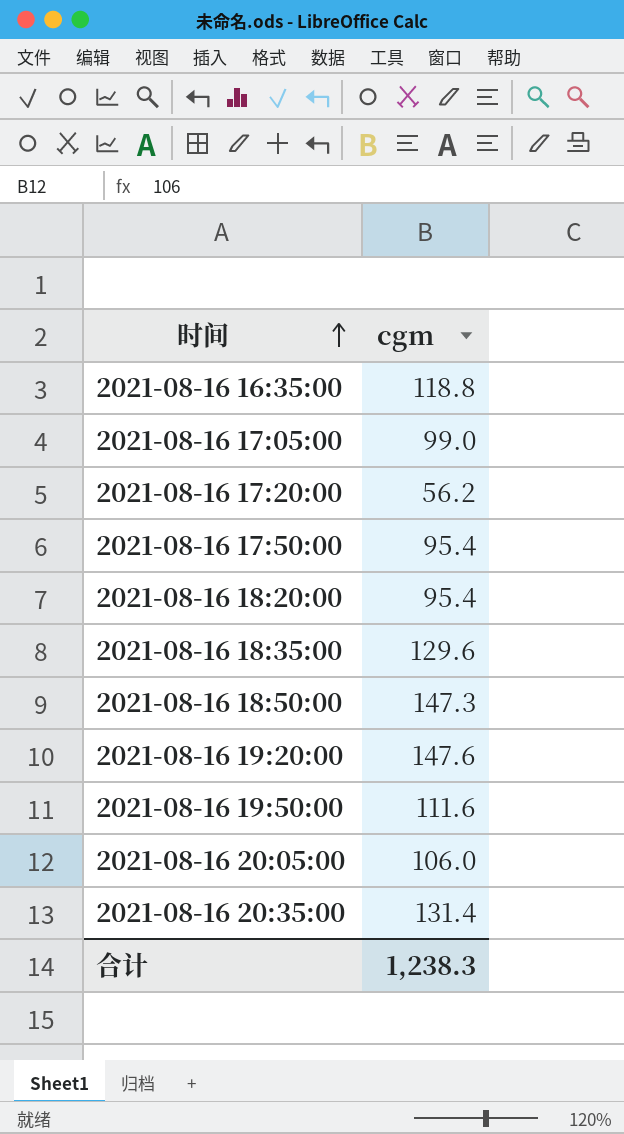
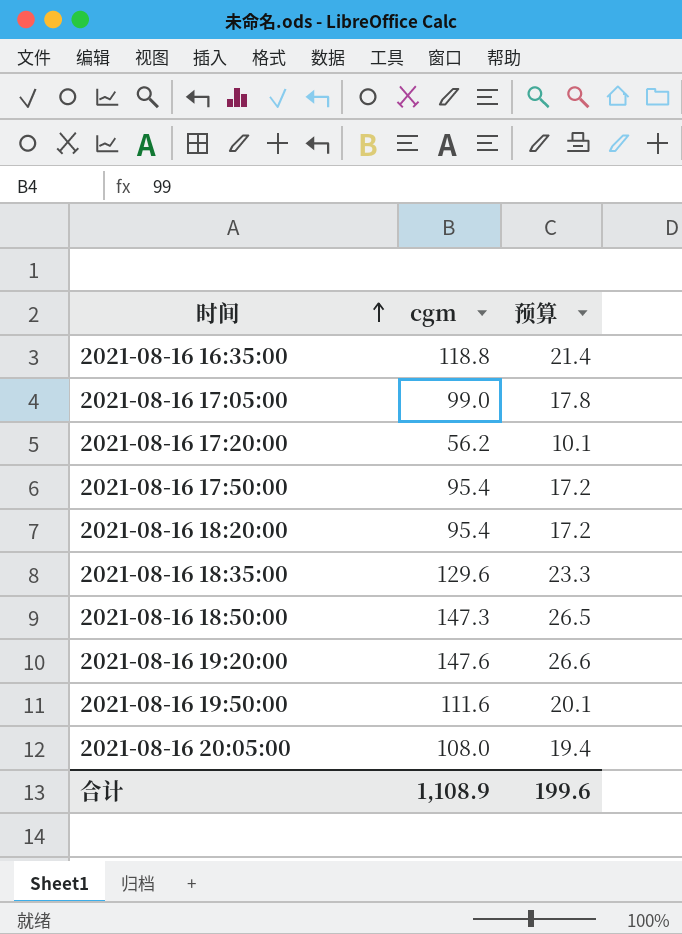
column 预算 | formula: none -> [cgm] * 0.18
row 2021-08-16 20:35:00: 131.4 -> none
2021-08-16 20:05:00 | cgm: 106.0 -> 108.0
合计 | cgm: 1,238.3 -> 1,108.9

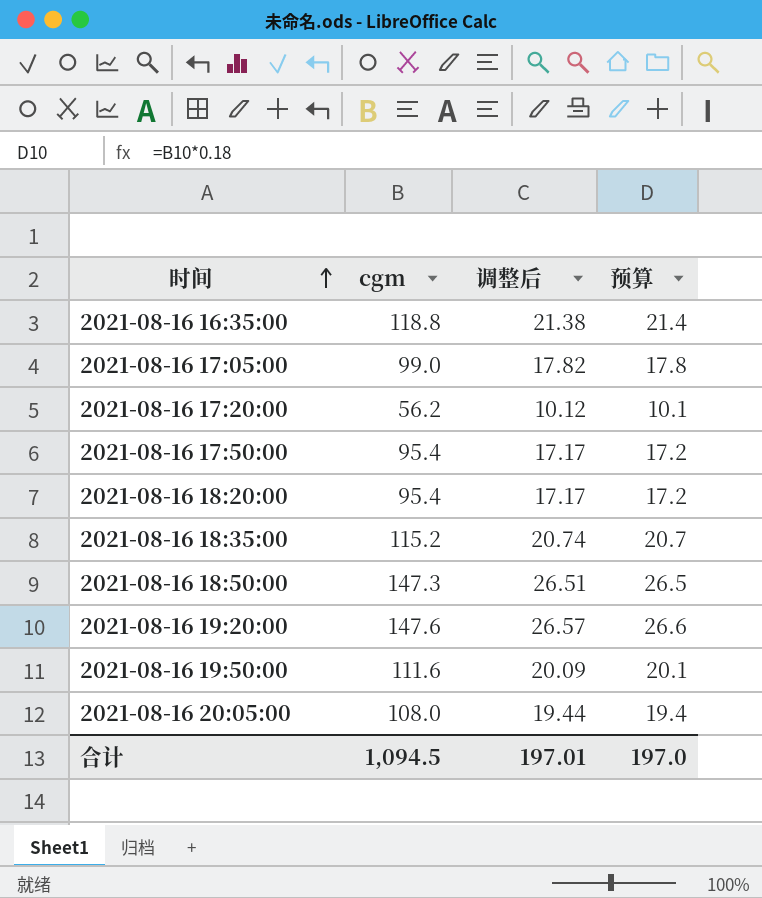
column 调整后 | formula: none -> [cgm] * 0.18
2021-08-16 18:35:00 | cgm: 129.6 -> 115.2
2021-08-16 18:35:00 | 预算: 23.3 -> 20.7
合计 | cgm: 1,108.9 -> 1,094.5
合计 | 预算: 199.6 -> 197.0

